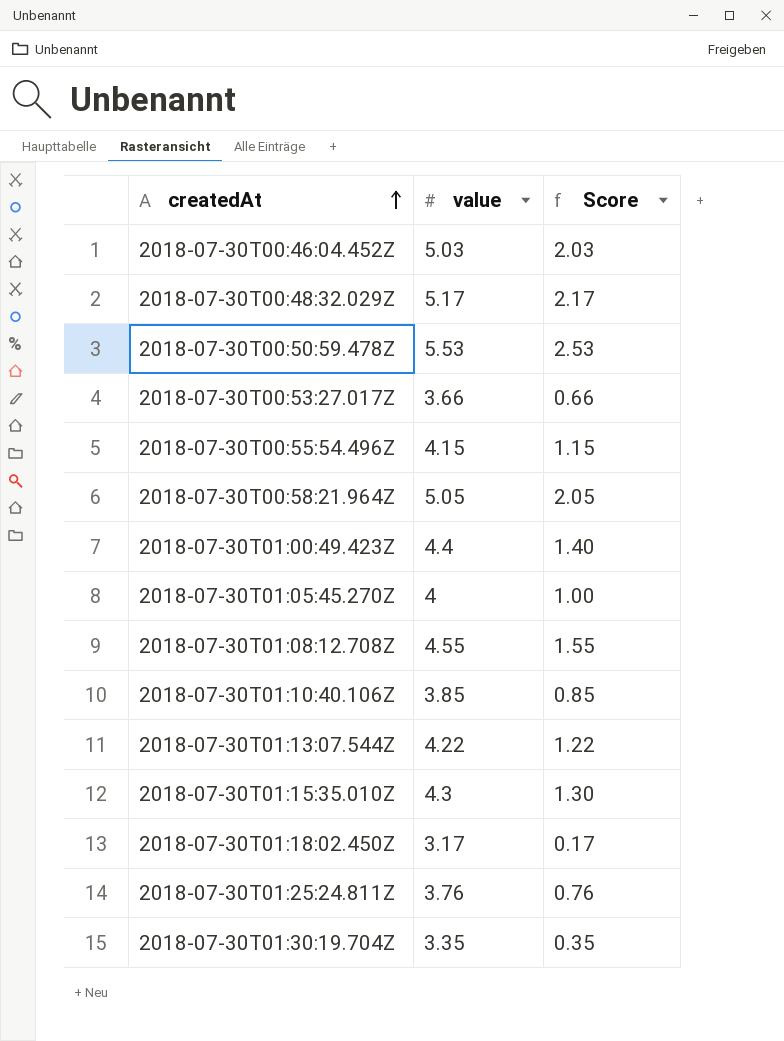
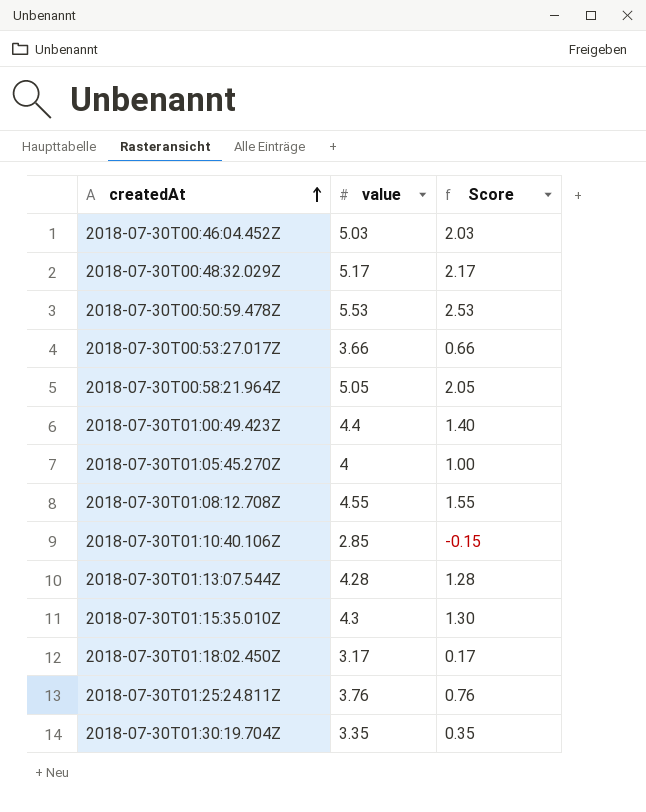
row 2018-07-30T00:55:54.496Z: 4.15 | 1.15 -> none
2018-07-30T01:10:40.106Z | value: 3.85 -> 2.85
2018-07-30T01:10:40.106Z | Score: 0.85 -> -0.15
2018-07-30T01:13:07.544Z | value: 4.22 -> 4.28
2018-07-30T01:13:07.544Z | Score: 1.22 -> 1.28

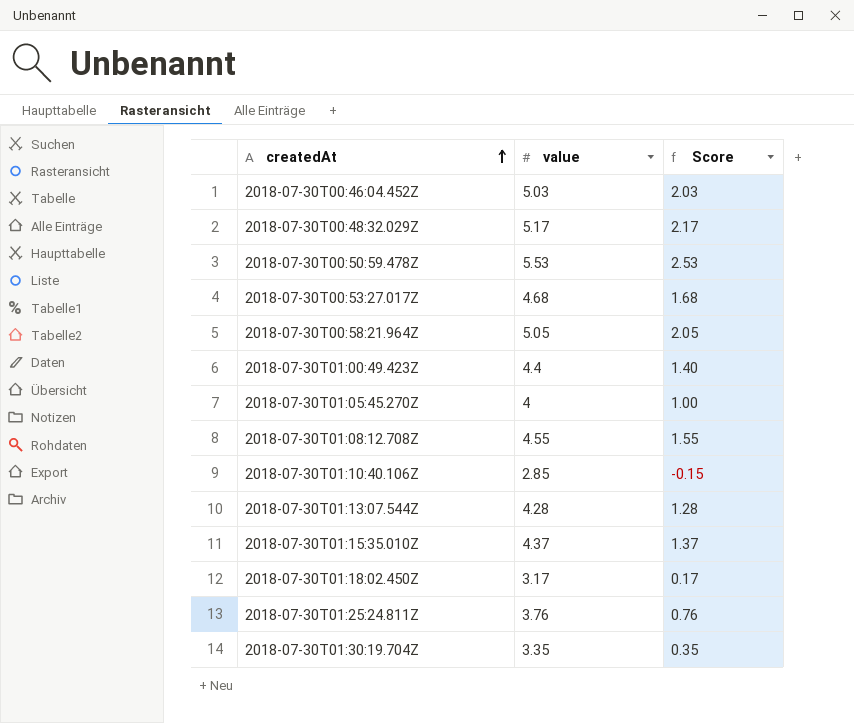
2018-07-30T00:53:27.017Z | value: 3.66 -> 4.68
2018-07-30T00:53:27.017Z | Score: 0.66 -> 1.68
2018-07-30T01:15:35.010Z | value: 4.3 -> 4.37
2018-07-30T01:15:35.010Z | Score: 1.30 -> 1.37

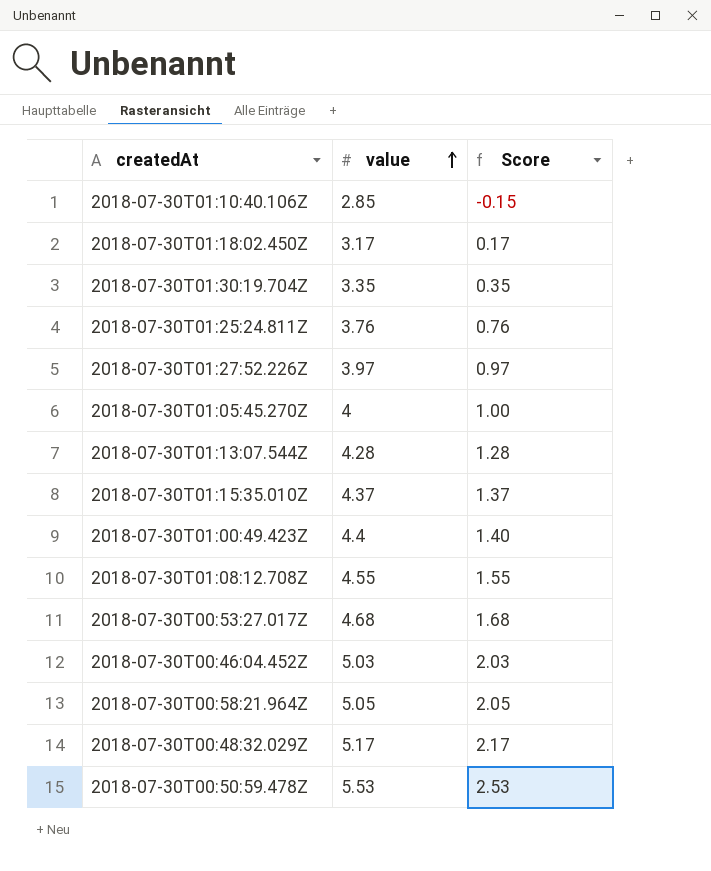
row order: createdAt ascending -> value ascending
row 2018-07-30T01:27:52.226Z: none -> 3.97 | 0.97

